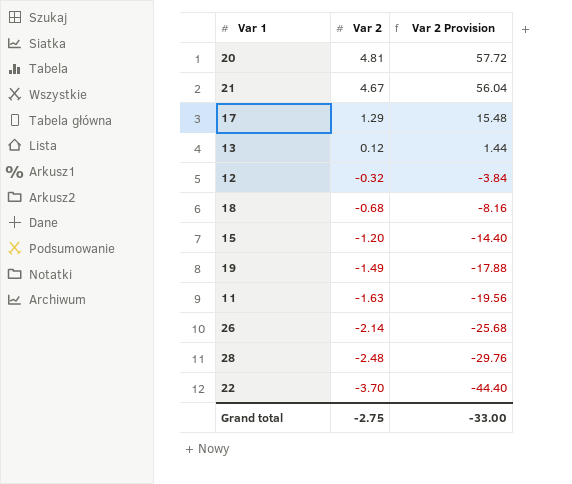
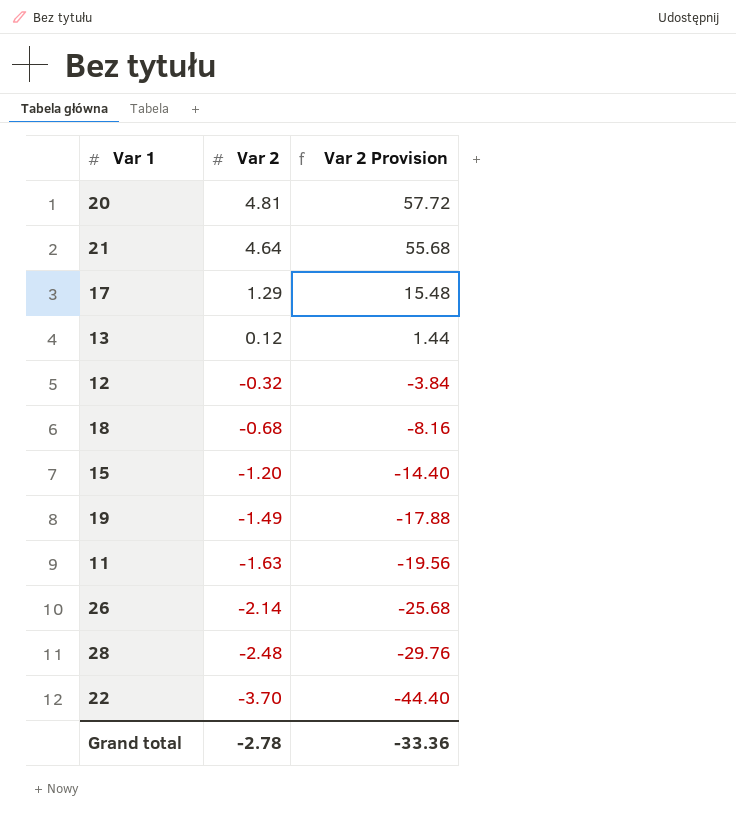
21 | Var 2: 4.67 -> 4.64
21 | Var 2 Provision: 56.04 -> 55.68
Grand total | Var 2: -2.75 -> -2.78
Grand total | Var 2 Provision: -33.00 -> -33.36

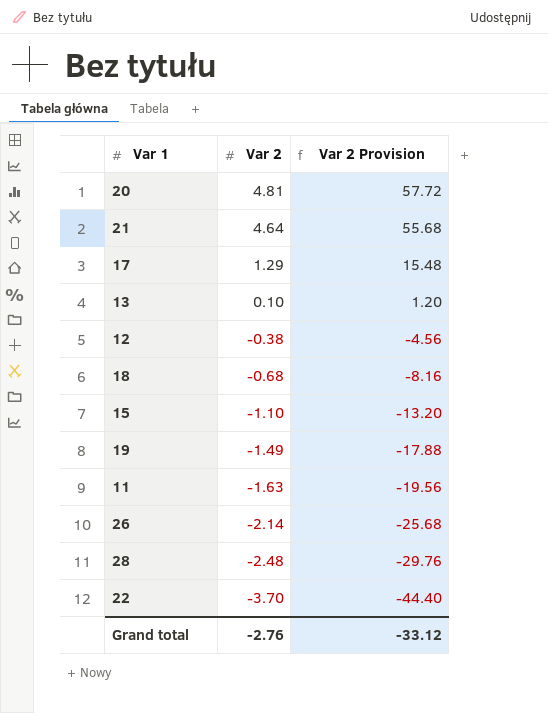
13 | Var 2: 0.12 -> 0.10
13 | Var 2 Provision: 1.44 -> 1.20
12 | Var 2: -0.32 -> -0.38
12 | Var 2 Provision: -3.84 -> -4.56
15 | Var 2: -1.20 -> -1.10
15 | Var 2 Provision: -14.40 -> -13.20
Grand total | Var 2: -2.78 -> -2.76
Grand total | Var 2 Provision: -33.36 -> -33.12

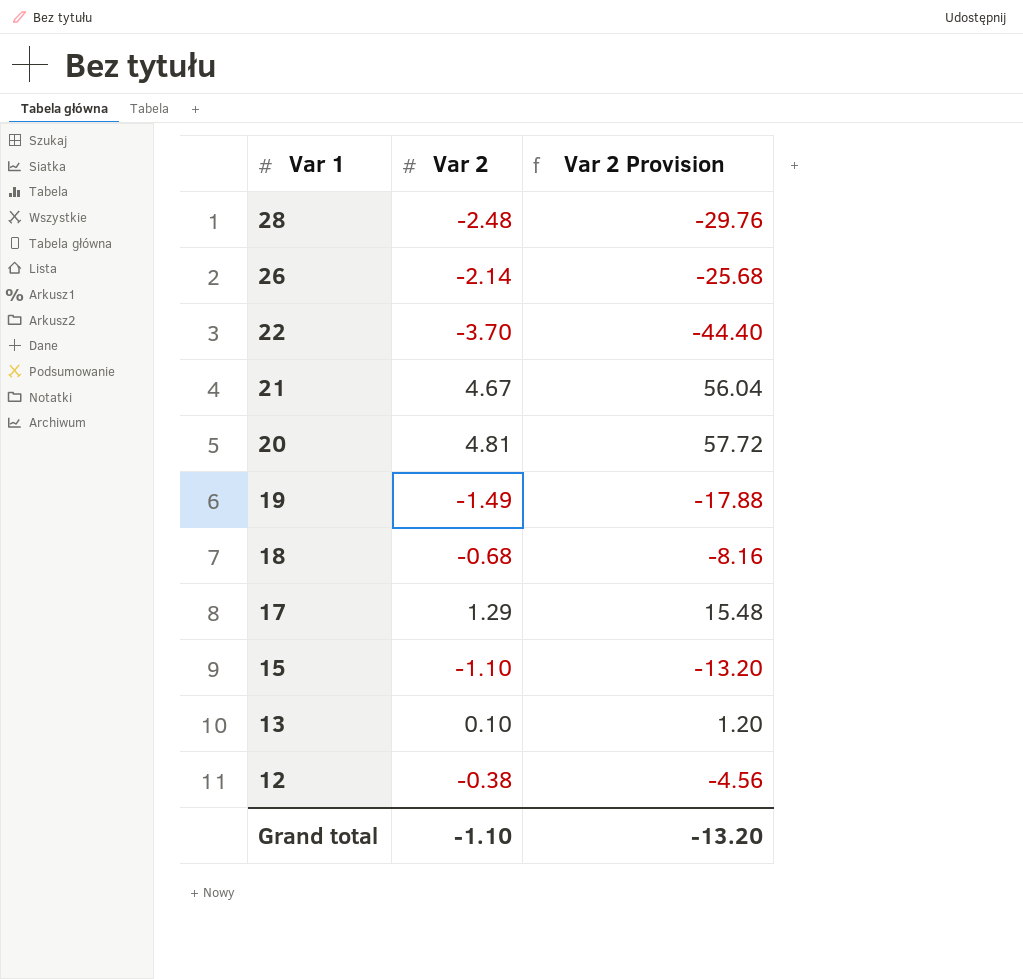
row order: Var 2 descending -> Var 1 descending
row 11: -1.63 | -19.56 -> none
21 | Var 2: 4.64 -> 4.67
21 | Var 2 Provision: 55.68 -> 56.04
Grand total | Var 2: -2.76 -> -1.10
Grand total | Var 2 Provision: -33.12 -> -13.20

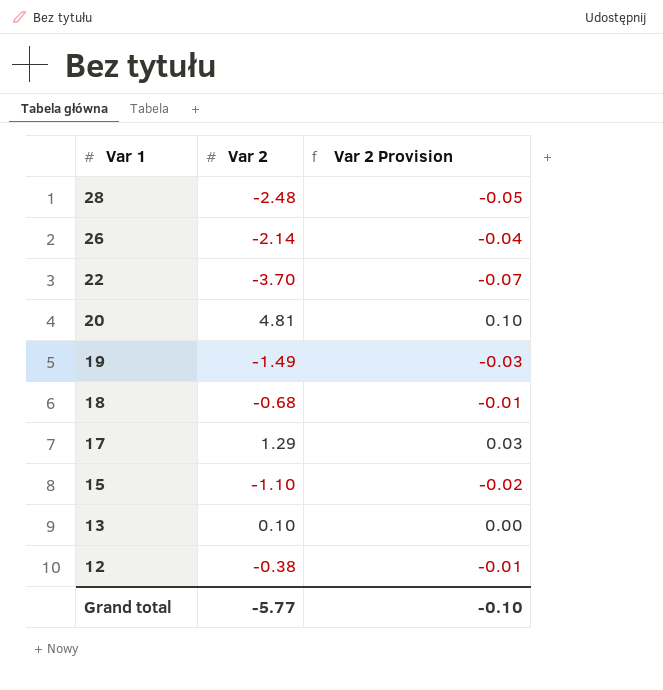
column Var 2 Provision | formula: [Var 2] * 12 -> [Var 2] * 0.02
row 21: 4.67 | 56.04 -> none
Grand total | Var 2: -1.10 -> -5.77
Grand total | Var 2 Provision: -13.20 -> -0.10

